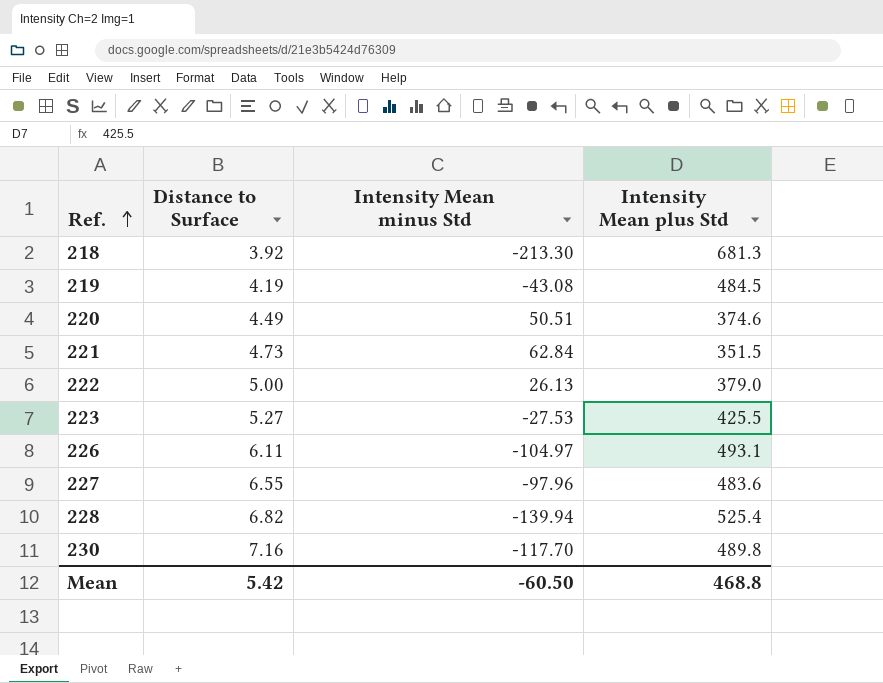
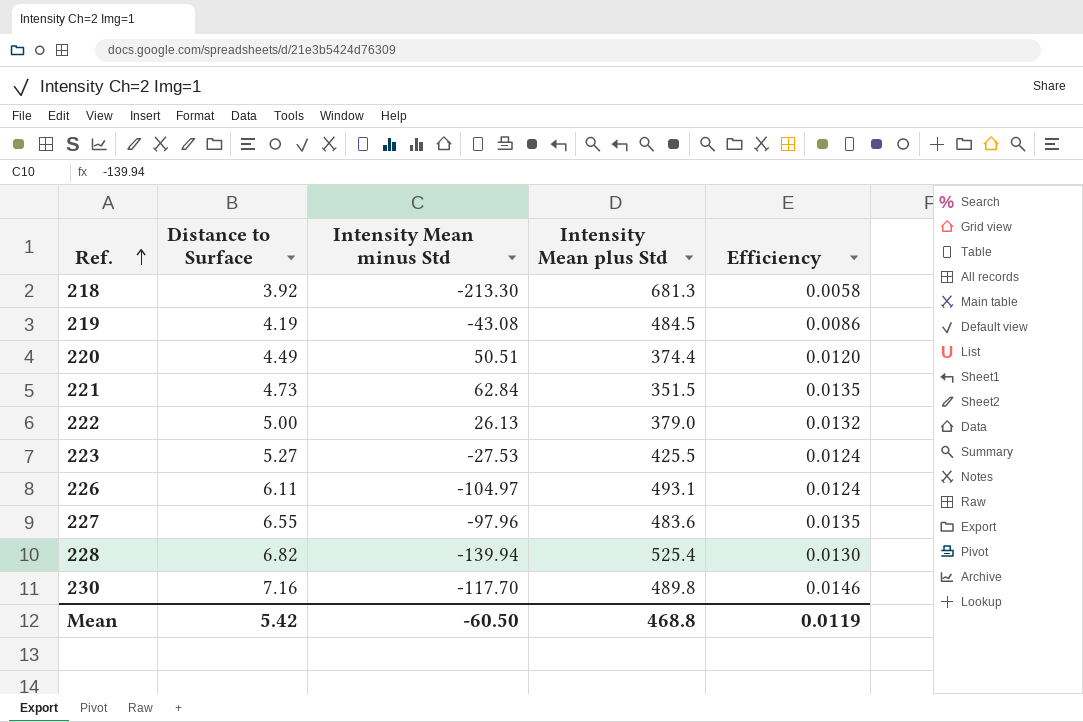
column Efficiency | formula: none -> [Distance to Surface] / [Intensity Mean plus Std]
220 | Intensity Mean plus Std: 374.6 -> 374.4

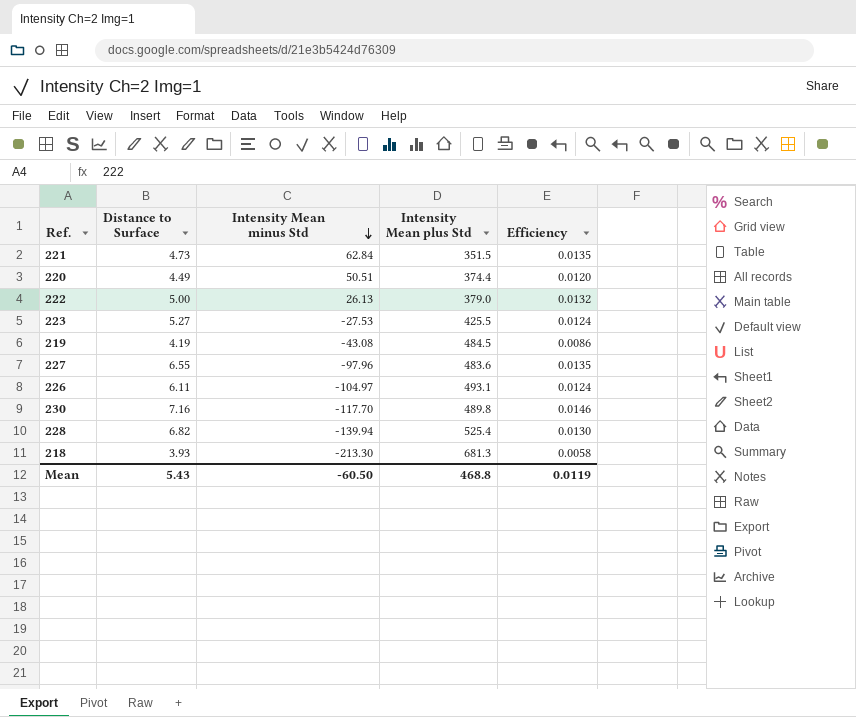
row order: Ref. ascending -> Intensity Mean minus Std descending
218 | Distance to Surface: 3.92 -> 3.93
Mean | Distance to Surface: 5.42 -> 5.43

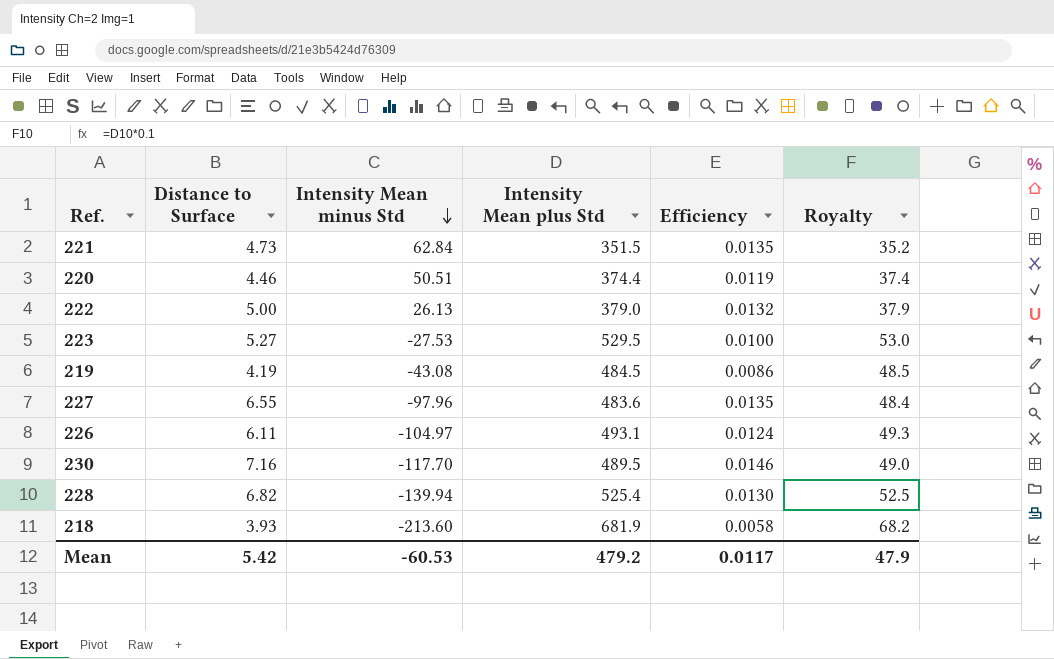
column Royalty | formula: none -> [Intensity Mean plus Std] * 0.1
220 | Distance to Surface: 4.49 -> 4.46
220 | Efficiency: 0.0120 -> 0.0119
223 | Intensity Mean plus Std: 425.5 -> 529.5
223 | Efficiency: 0.0124 -> 0.0100
230 | Intensity Mean plus Std: 489.8 -> 489.5
218 | Intensity Mean minus Std: -213.30 -> -213.60
218 | Intensity Mean plus Std: 681.3 -> 681.9
Mean | Distance to Surface: 5.43 -> 5.42
Mean | Intensity Mean minus Std: -60.50 -> -60.53
Mean | Intensity Mean plus Std: 468.8 -> 479.2
Mean | Efficiency: 0.0119 -> 0.0117

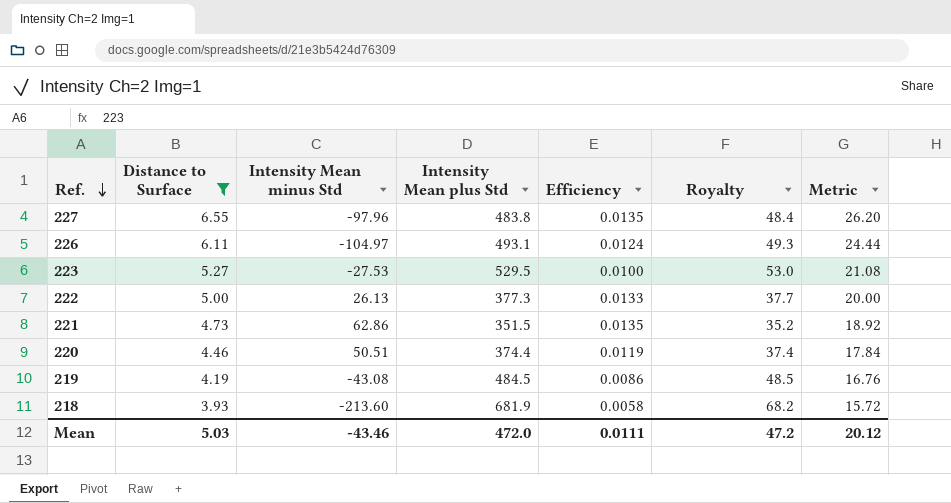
filter: none -> Distance to Surface <= 6.55
row order: Intensity Mean minus Std descending -> Ref. descending
column Metric | formula: none -> [Distance to Surface] * 4
227 | Intensity Mean plus Std: 483.6 -> 483.8
222 | Intensity Mean plus Std: 379.0 -> 377.3
222 | Efficiency: 0.0132 -> 0.0133
222 | Royalty: 37.9 -> 37.7
221 | Intensity Mean minus Std: 62.84 -> 62.86
Mean | Distance to Surface: 5.42 -> 5.03
Mean | Intensity Mean minus Std: -60.53 -> -43.46
Mean | Intensity Mean plus Std: 479.2 -> 472.0
Mean | Efficiency: 0.0117 -> 0.0111
Mean | Royalty: 47.9 -> 47.2

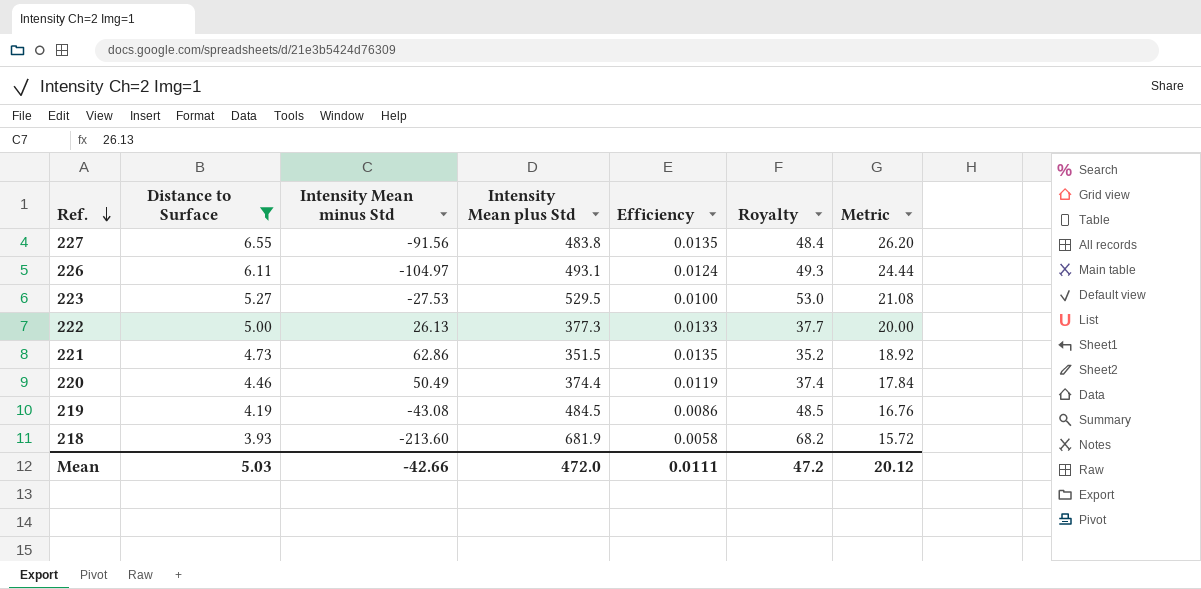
227 | Intensity Mean minus Std: -97.96 -> -91.56
220 | Intensity Mean minus Std: 50.51 -> 50.49
Mean | Intensity Mean minus Std: -43.46 -> -42.66

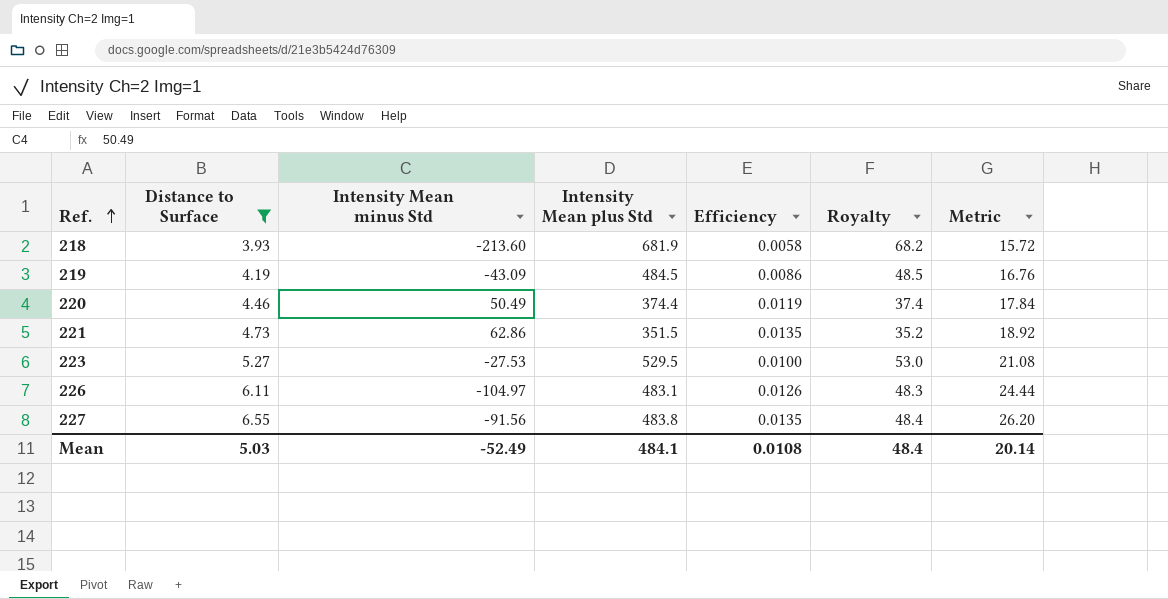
row order: Ref. descending -> Ref. ascending
row 222: 5.00 | 26.13 | 377.3 | 0.0133 | 37.7 | 20.00 -> none
219 | Intensity Mean minus Std: -43.08 -> -43.09
226 | Intensity Mean plus Std: 493.1 -> 483.1
226 | Efficiency: 0.0124 -> 0.0126
226 | Royalty: 49.3 -> 48.3
Mean | Intensity Mean minus Std: -42.66 -> -52.49
Mean | Intensity Mean plus Std: 472.0 -> 484.1
Mean | Efficiency: 0.0111 -> 0.0108
Mean | Royalty: 47.2 -> 48.4
Mean | Metric: 20.12 -> 20.14

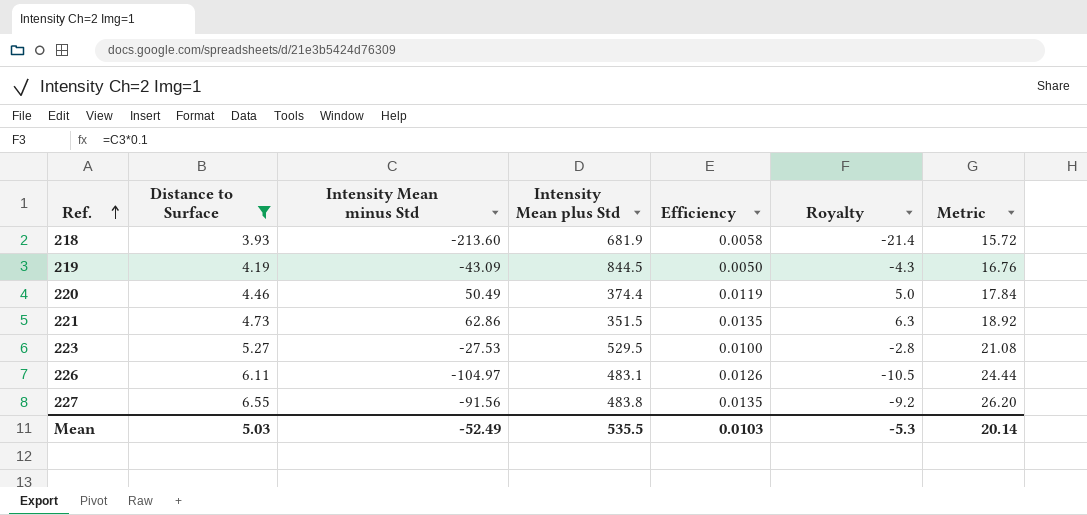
column Royalty | formula: [Intensity Mean plus Std] * 0.1 -> [Intensity Mean minus Std] * 0.1
219 | Intensity Mean plus Std: 484.5 -> 844.5
219 | Efficiency: 0.0086 -> 0.0050
Mean | Intensity Mean plus Std: 484.1 -> 535.5
Mean | Efficiency: 0.0108 -> 0.0103
Mean | Royalty: 48.4 -> -5.3

